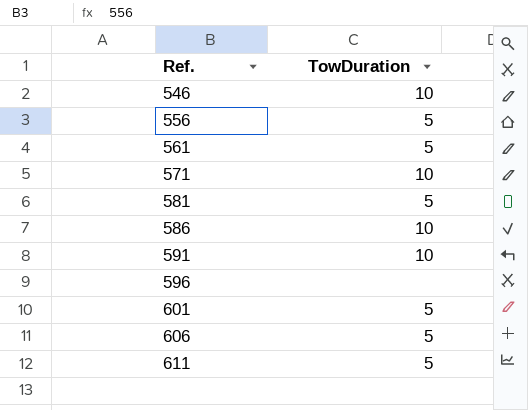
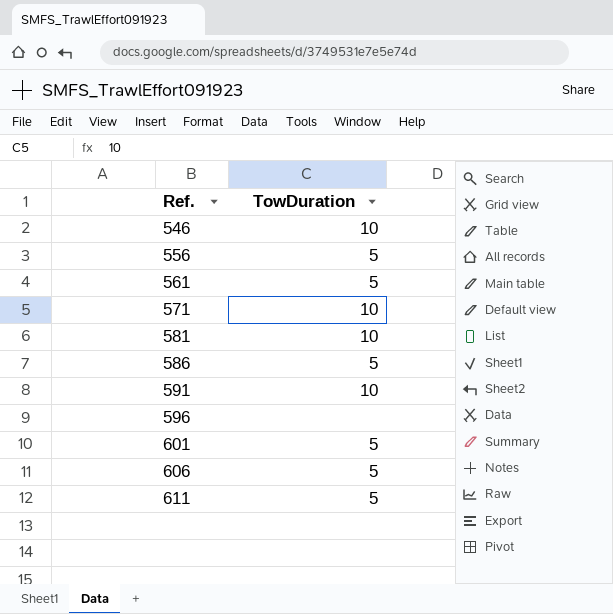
581 | TowDuration: 5 -> 10
586 | TowDuration: 10 -> 5

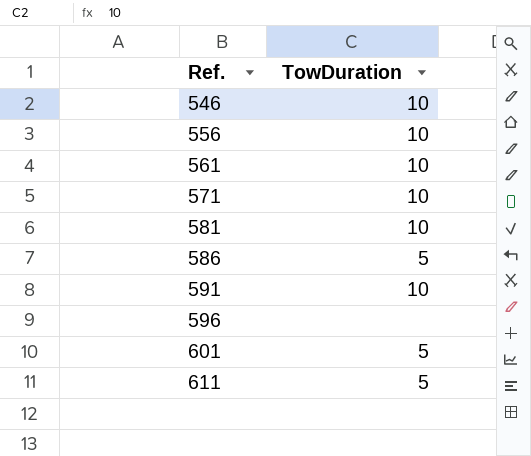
row 606: 5 -> none
556 | TowDuration: 5 -> 10
561 | TowDuration: 5 -> 10

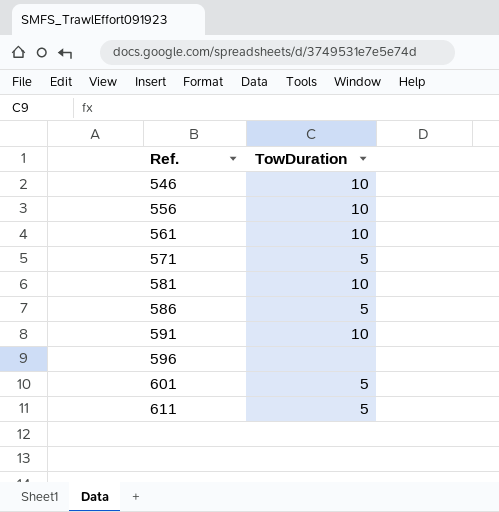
571 | TowDuration: 10 -> 5

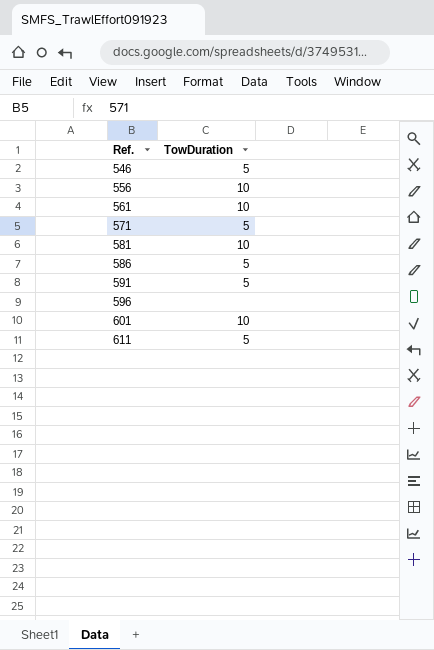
546 | TowDuration: 10 -> 5
591 | TowDuration: 10 -> 5
601 | TowDuration: 5 -> 10

